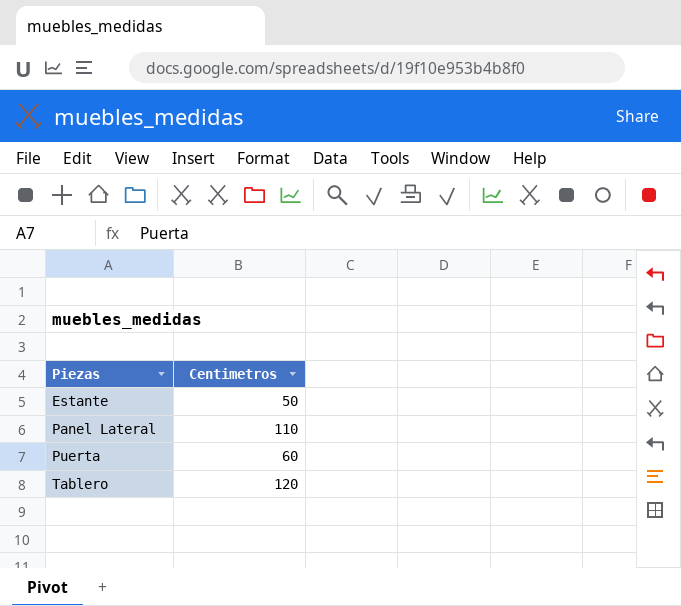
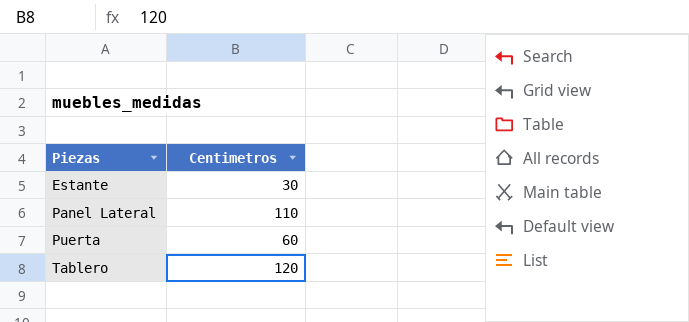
Estante | Centimetros: 50 -> 30

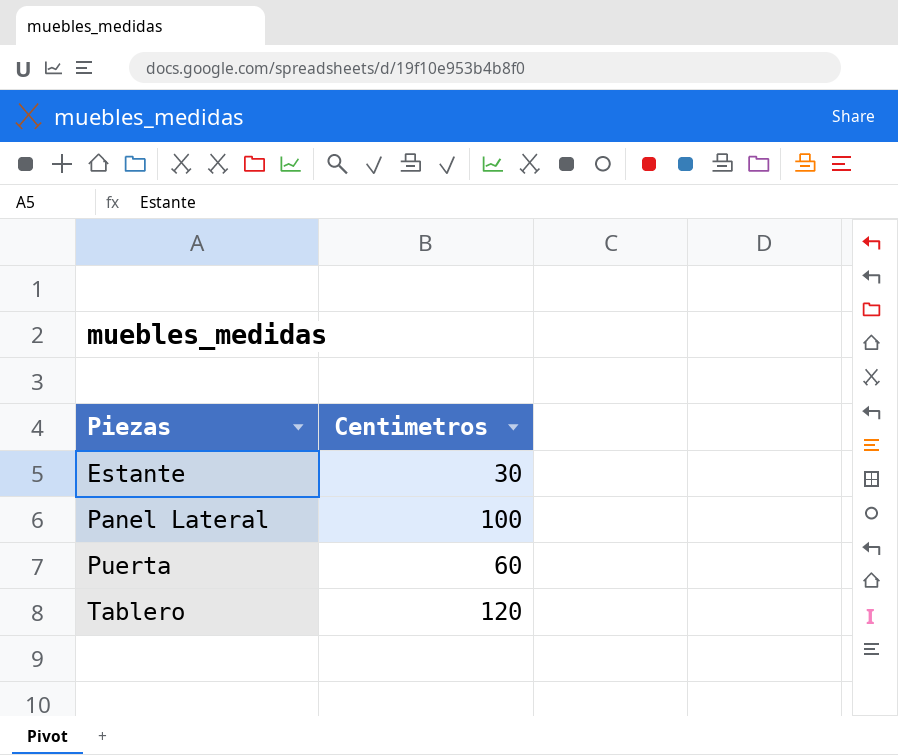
Panel Lateral | Centimetros: 110 -> 100

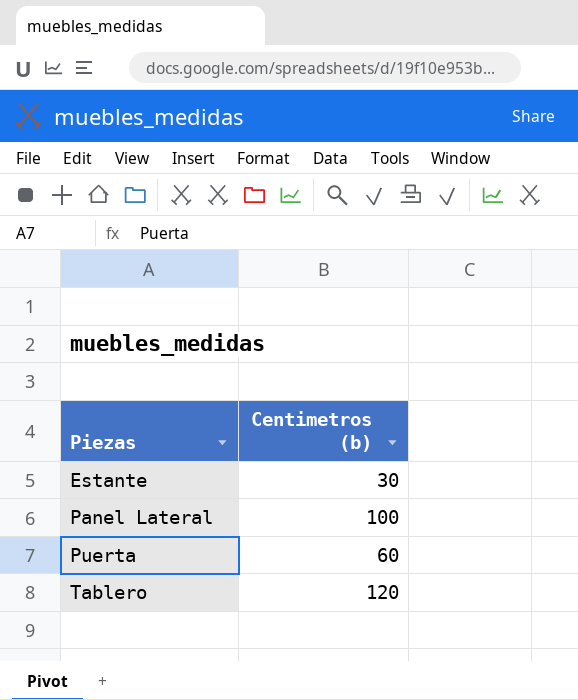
column name: Centimetros -> Centimetros (b)

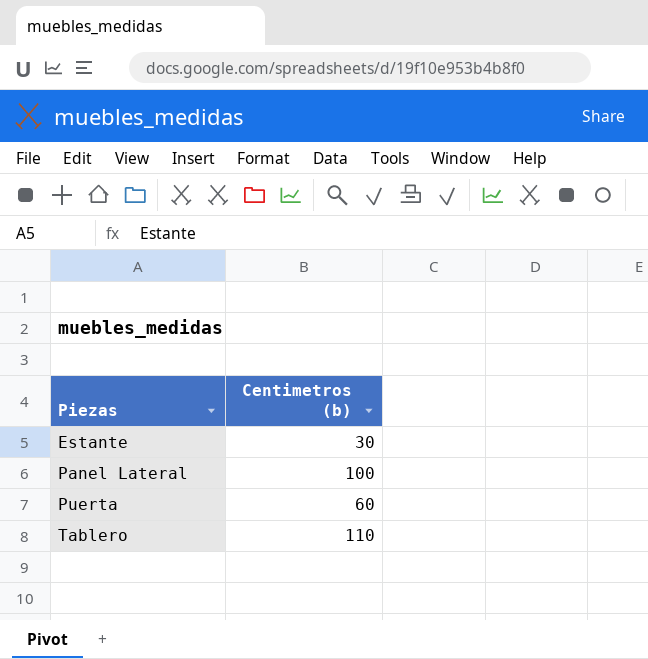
Tablero | Centimetros (b): 120 -> 110

